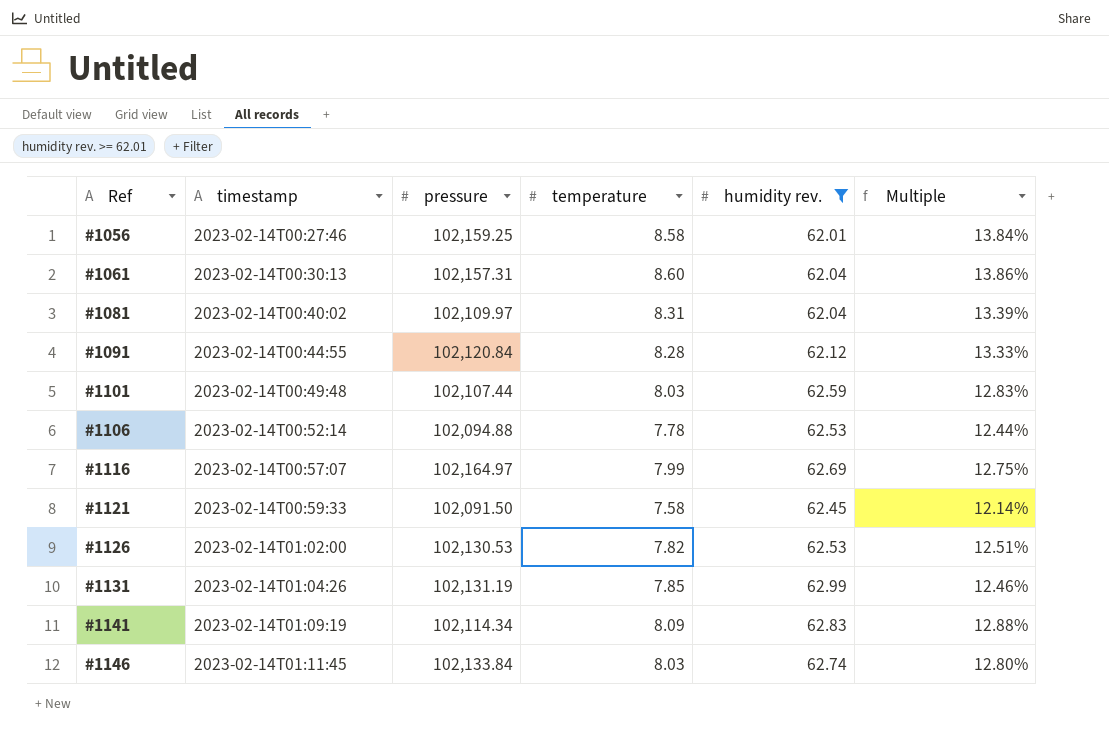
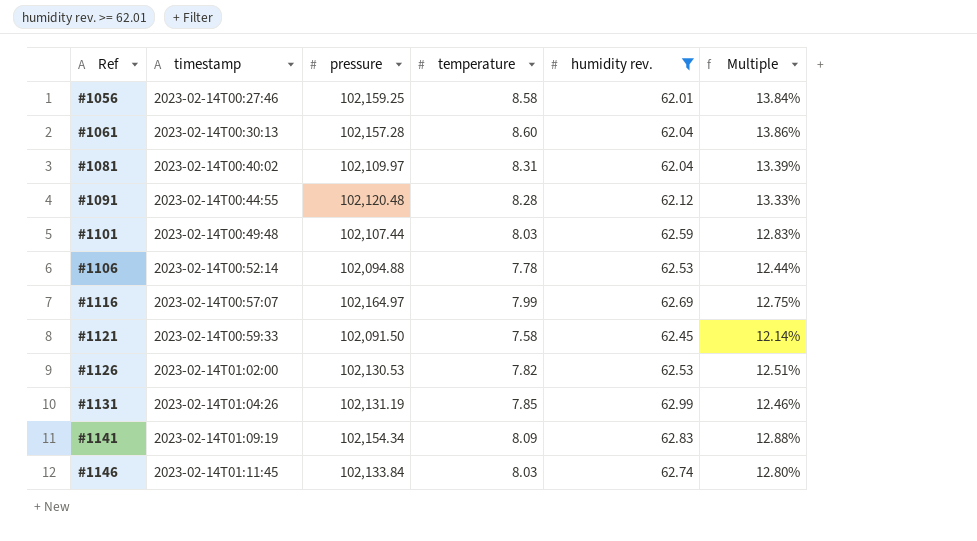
#1061 | pressure: 102,157.31 -> 102,157.28
#1091 | pressure: 102,120.84 -> 102,120.48
#1141 | pressure: 102,114.34 -> 102,154.34

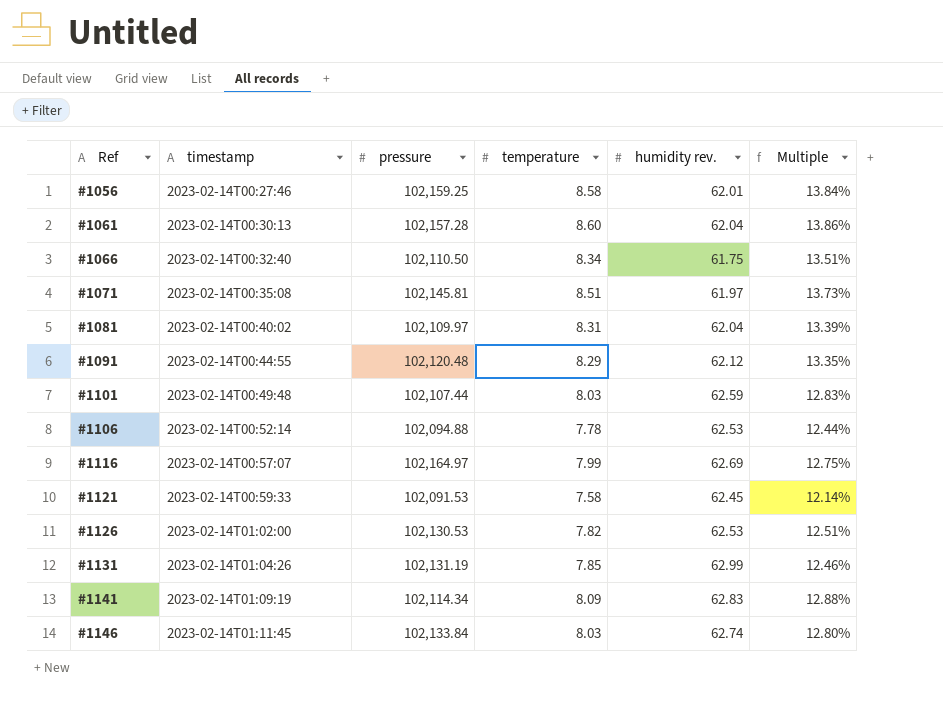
filter: humidity rev. >= 62.01 -> none
#1091 | temperature: 8.28 -> 8.29
#1091 | Multiple: 13.33% -> 13.35%
#1121 | pressure: 102,091.50 -> 102,091.53
#1141 | pressure: 102,154.34 -> 102,114.34

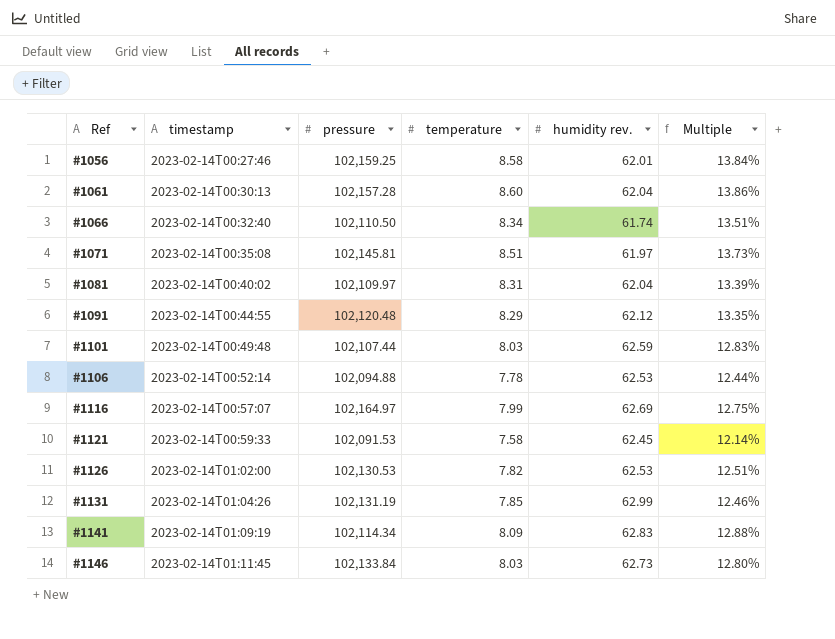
#1066 | humidity rev.: 61.75 -> 61.74
#1146 | humidity rev.: 62.74 -> 62.73

